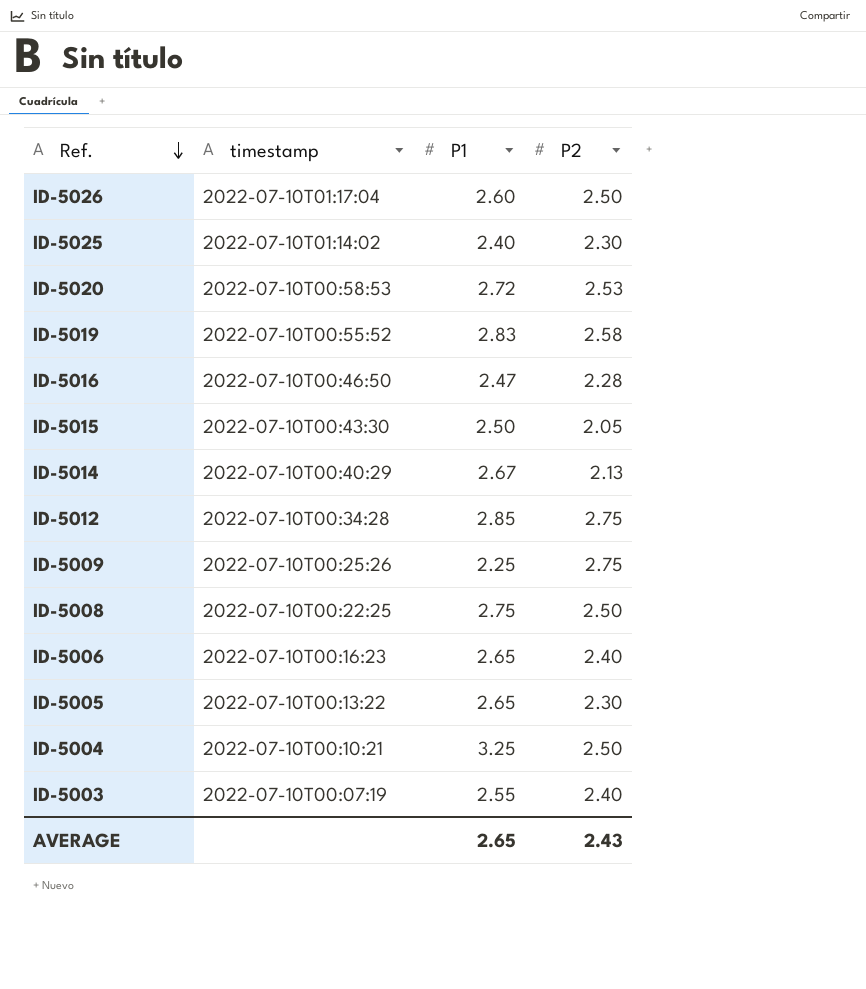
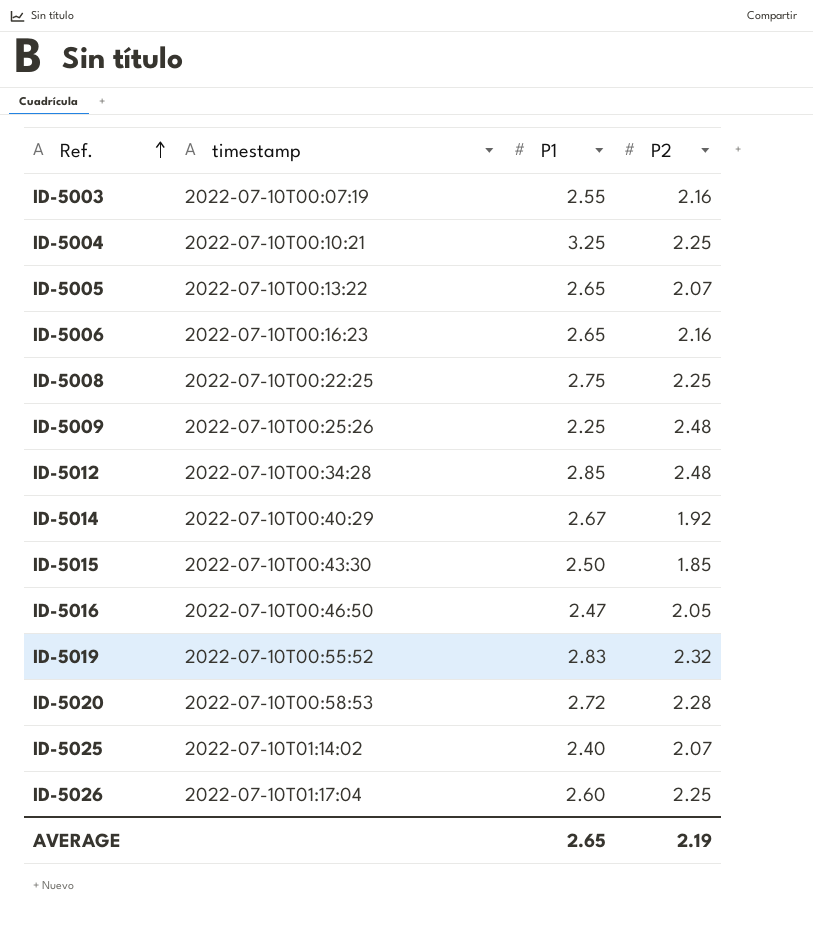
row order: Ref. descending -> Ref. ascending
ID-5003 | P2: 2.40 -> 2.16
ID-5004 | P2: 2.50 -> 2.25
ID-5005 | P2: 2.30 -> 2.07
ID-5006 | P2: 2.40 -> 2.16
ID-5008 | P2: 2.50 -> 2.25
ID-5009 | P2: 2.75 -> 2.48
ID-5012 | P2: 2.75 -> 2.48
ID-5014 | P2: 2.13 -> 1.92
ID-5015 | P2: 2.05 -> 1.85
ID-5016 | P2: 2.28 -> 2.05
ID-5019 | P2: 2.58 -> 2.32
ID-5020 | P2: 2.53 -> 2.28
ID-5025 | P2: 2.30 -> 2.07
ID-5026 | P2: 2.50 -> 2.25
AVERAGE | P2: 2.43 -> 2.19

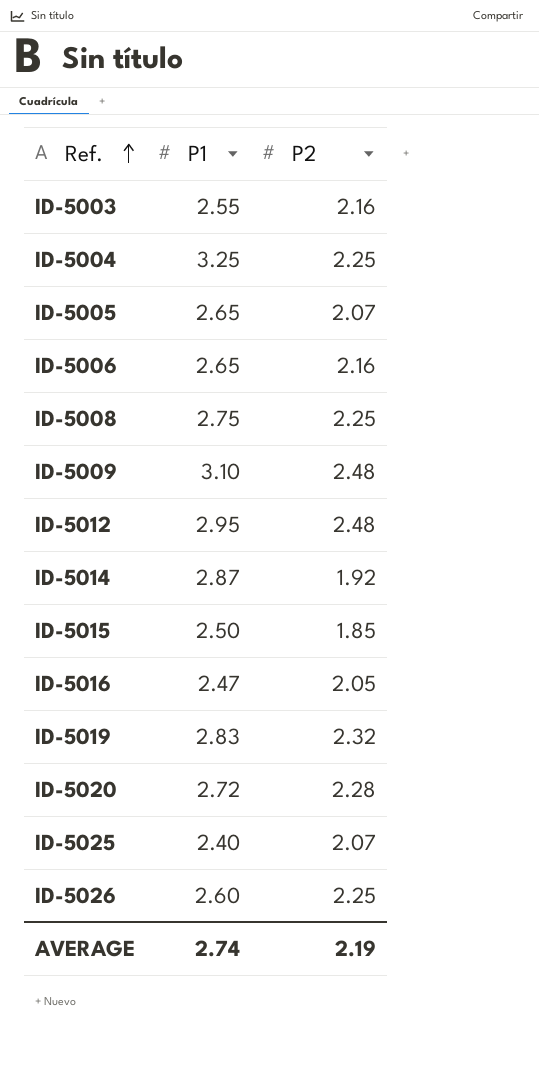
column timestamp | position: 2 -> none
ID-5009 | P1: 2.25 -> 3.10
ID-5012 | P1: 2.85 -> 2.95
ID-5014 | P1: 2.67 -> 2.87
AVERAGE | P1: 2.65 -> 2.74

